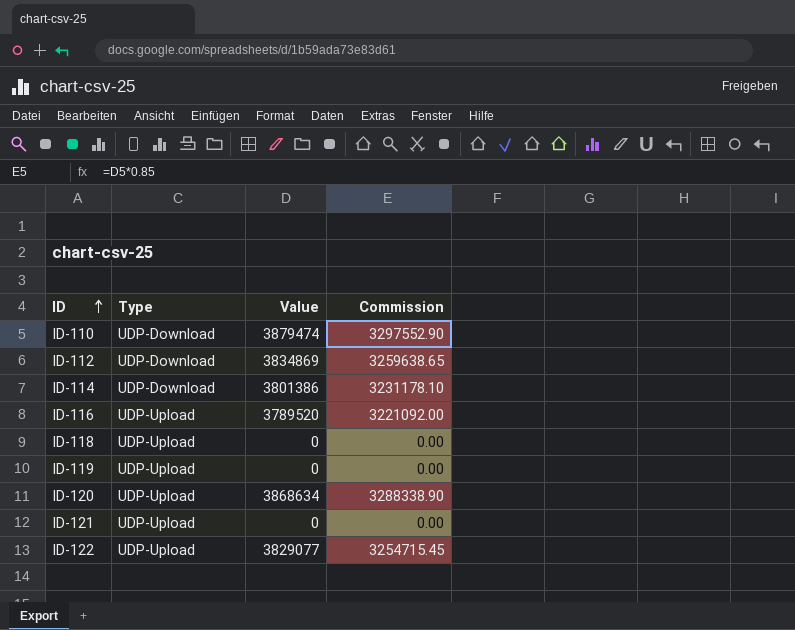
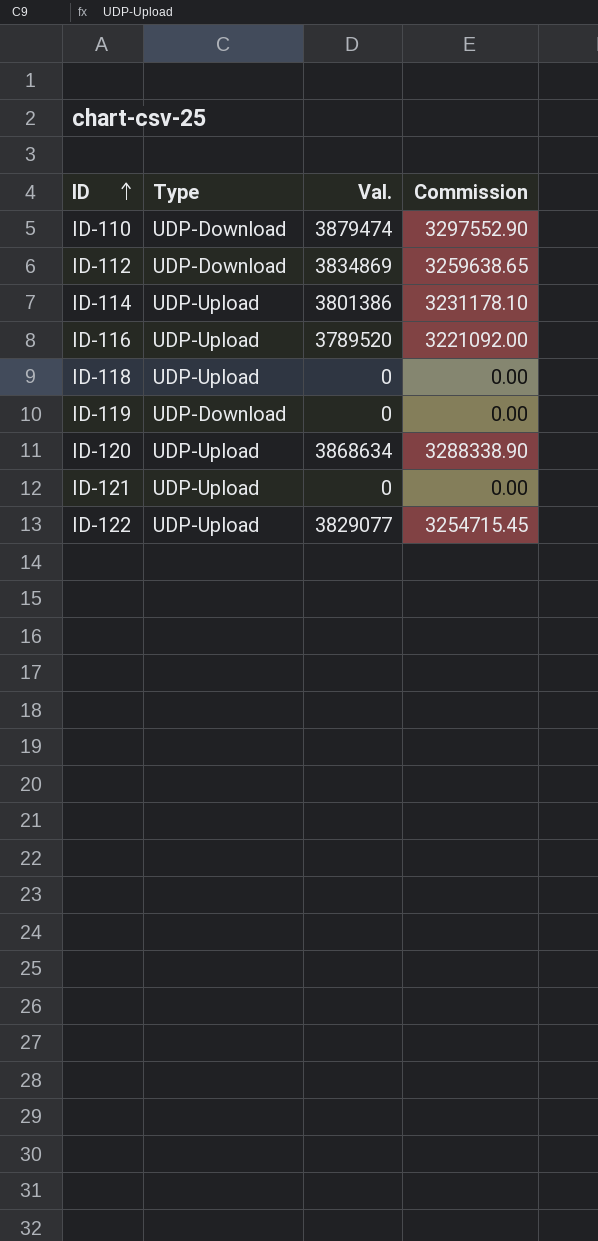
column name: Value -> Val.
ID-114 | Type: UDP-Download -> UDP-Upload
ID-119 | Type: UDP-Upload -> UDP-Download

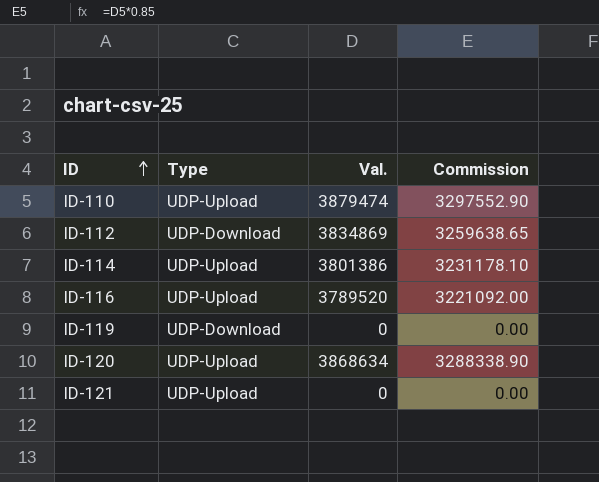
row ID-118: UDP-Upload | 0 | 0.00 -> none
row ID-122: UDP-Upload | 3829077 | 3254715.45 -> none
ID-110 | Type: UDP-Download -> UDP-Upload

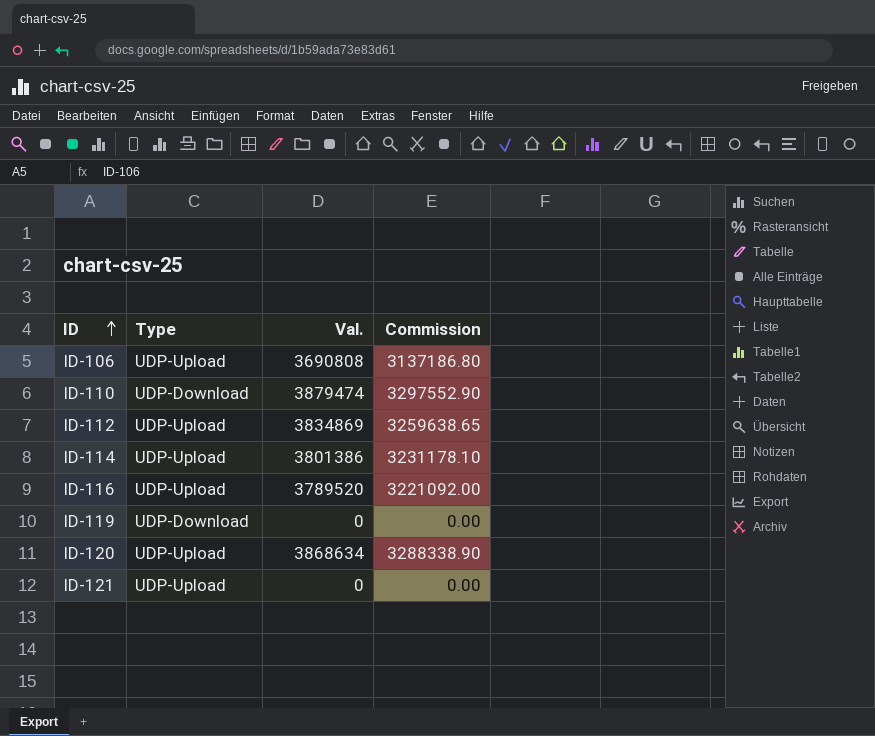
row ID-106: none -> UDP-Upload | 3690808 | 3137186.80
ID-110 | Type: UDP-Upload -> UDP-Download
ID-112 | Type: UDP-Download -> UDP-Upload

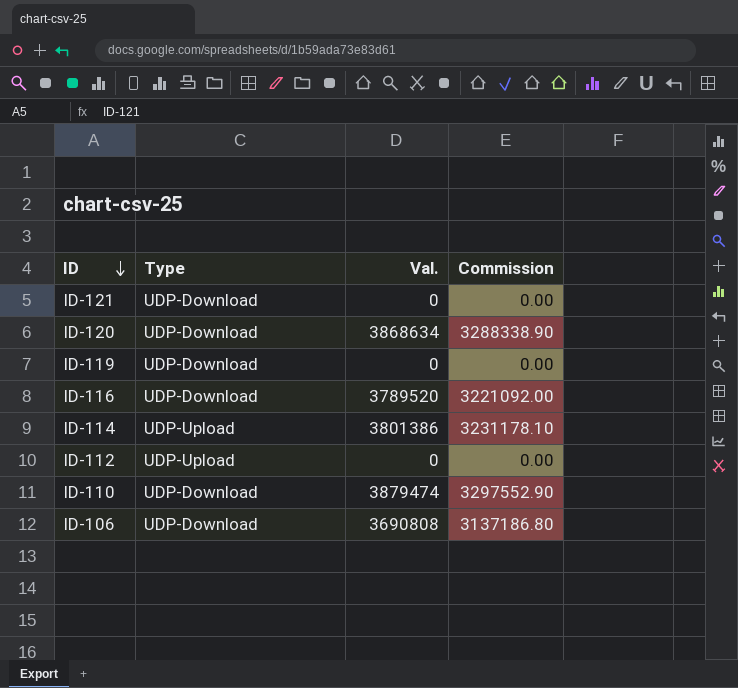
row order: ID ascending -> ID descending
ID-121 | Type: UDP-Upload -> UDP-Download
ID-120 | Type: UDP-Upload -> UDP-Download
ID-116 | Type: UDP-Upload -> UDP-Download
ID-112 | Val.: 3834869 -> 0
ID-112 | Commission: 3259638.65 -> 0.00
ID-106 | Type: UDP-Upload -> UDP-Download

